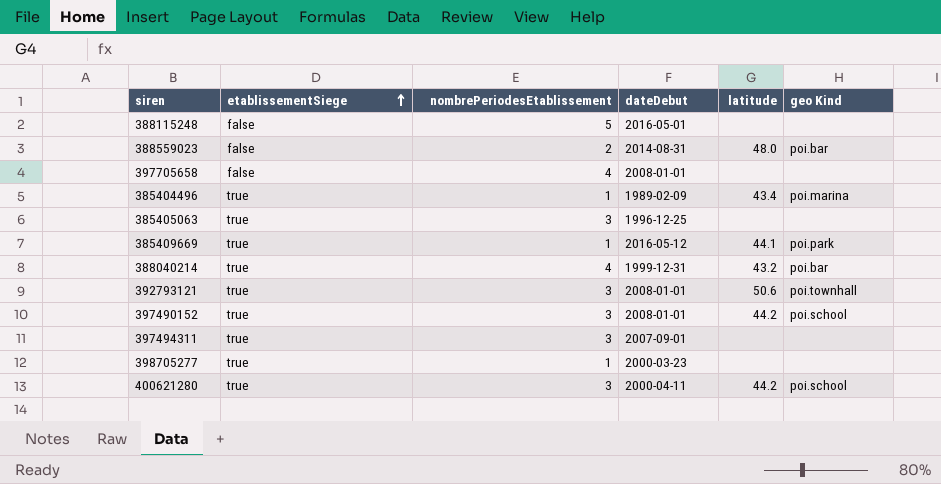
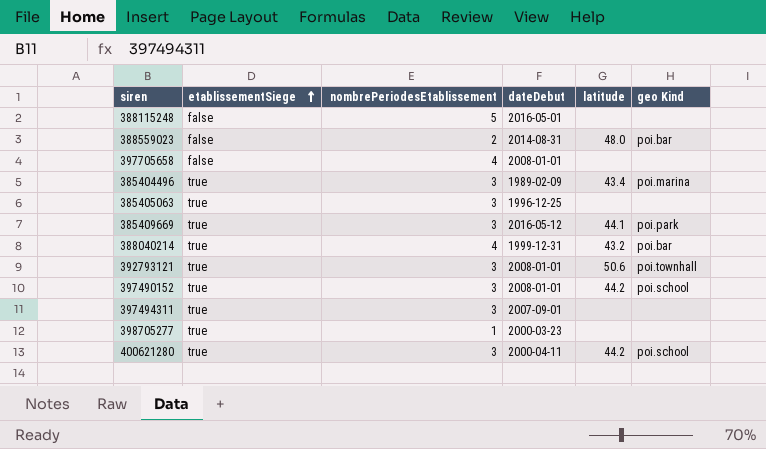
385404496 | nombrePeriodesEtablissement: 1 -> 3
385409669 | nombrePeriodesEtablissement: 1 -> 3

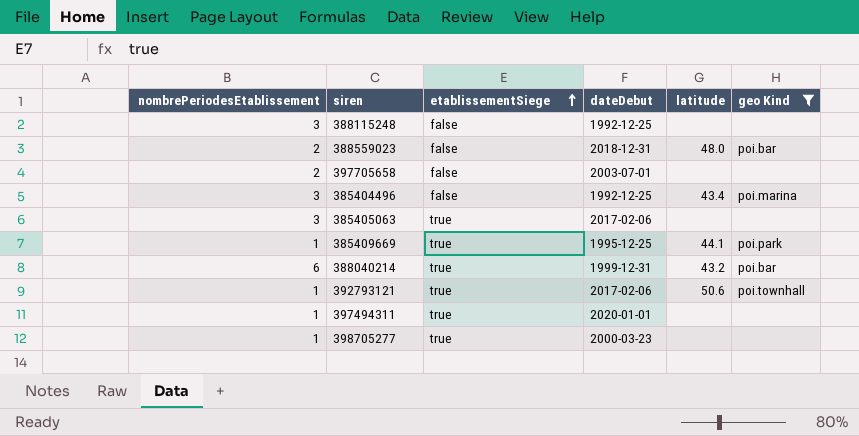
filter: none -> geo Kind != poi.school
column nombrePeriodesEtablissement | position: 3 -> 1
388115248 | nombrePeriodesEtablissement: 5 -> 3
388115248 | dateDebut: 2016-05-01 -> 1992-12-25
388559023 | dateDebut: 2014-08-31 -> 2018-12-31
397705658 | nombrePeriodesEtablissement: 4 -> 2
397705658 | dateDebut: 2008-01-01 -> 2003-07-01
385404496 | etablissementSiege: true -> false
385404496 | dateDebut: 1989-02-09 -> 1992-12-25
385405063 | dateDebut: 1996-12-25 -> 2017-02-06
385409669 | nombrePeriodesEtablissement: 3 -> 1
385409669 | dateDebut: 2016-05-12 -> 1995-12-25
388040214 | nombrePeriodesEtablissement: 4 -> 6
392793121 | nombrePeriodesEtablissement: 3 -> 1
392793121 | dateDebut: 2008-01-01 -> 2017-02-06
397494311 | nombrePeriodesEtablissement: 3 -> 1
397494311 | dateDebut: 2007-09-01 -> 2020-01-01

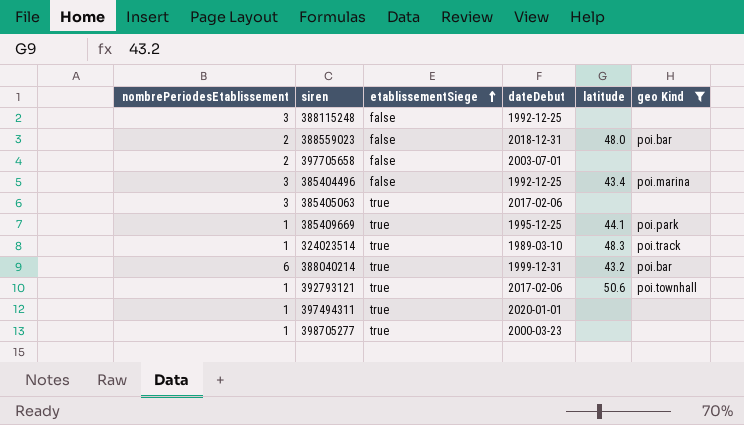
row 324023514: none -> 1 | true | 1989-03-10 | 48.3 | poi.track

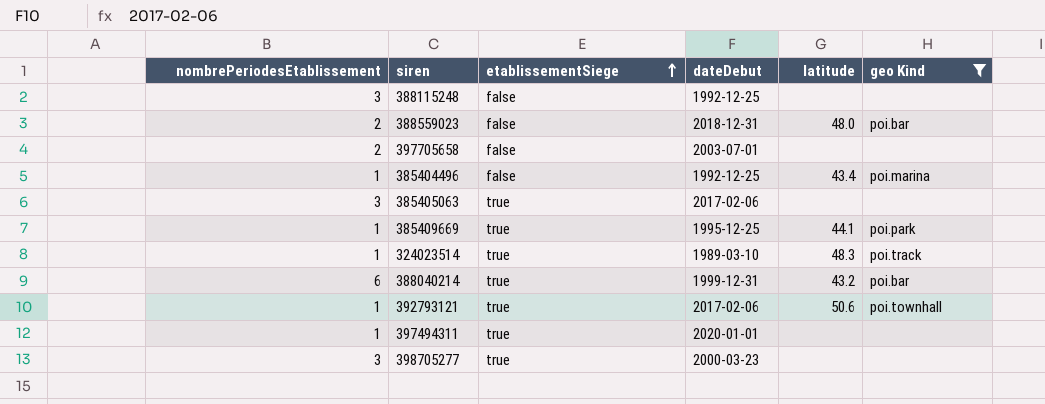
385404496 | nombrePeriodesEtablissement: 3 -> 1
398705277 | nombrePeriodesEtablissement: 1 -> 3

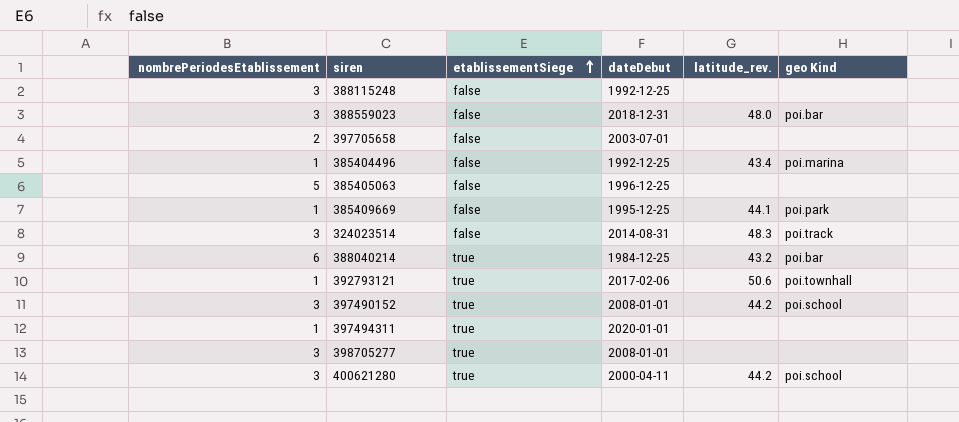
filter: geo Kind != poi.school -> none
column name: latitude -> latitude_rev.
388559023 | nombrePeriodesEtablissement: 2 -> 3
385405063 | nombrePeriodesEtablissement: 3 -> 5
385405063 | etablissementSiege: true -> false
385405063 | dateDebut: 2017-02-06 -> 1996-12-25
385409669 | etablissementSiege: true -> false
324023514 | nombrePeriodesEtablissement: 1 -> 3
324023514 | etablissementSiege: true -> false
324023514 | dateDebut: 1989-03-10 -> 2014-08-31
388040214 | dateDebut: 1999-12-31 -> 1984-12-25
398705277 | dateDebut: 2000-03-23 -> 2008-01-01

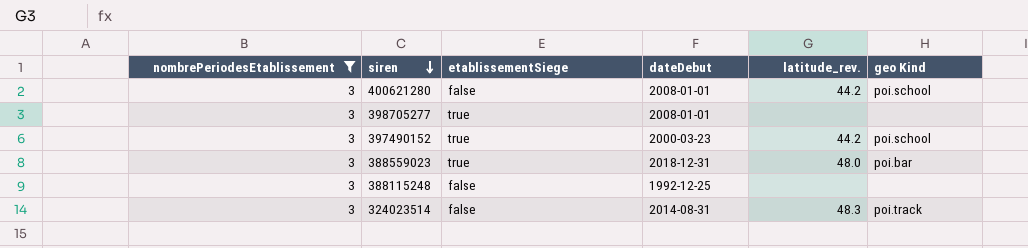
filter: none -> nombrePeriodesEtablissement = 3
row order: etablissementSiege ascending -> siren descending
400621280 | etablissementSiege: true -> false
400621280 | dateDebut: 2000-04-11 -> 2008-01-01
397490152 | dateDebut: 2008-01-01 -> 2000-03-23
388559023 | etablissementSiege: false -> true

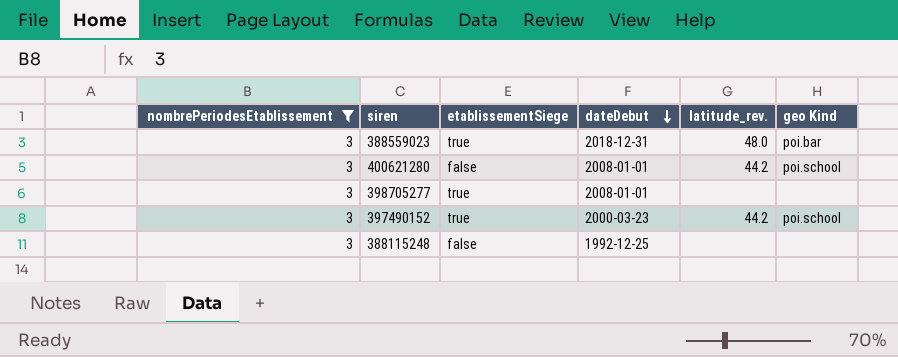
row order: siren descending -> dateDebut descending
row 324023514: 3 | false | 2014-08-31 | 48.3 | poi.track -> none

